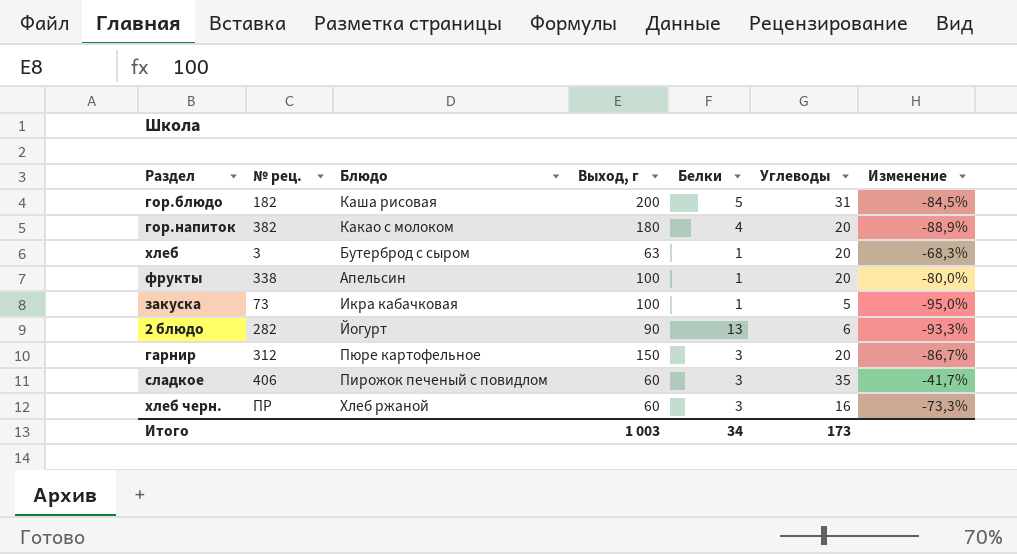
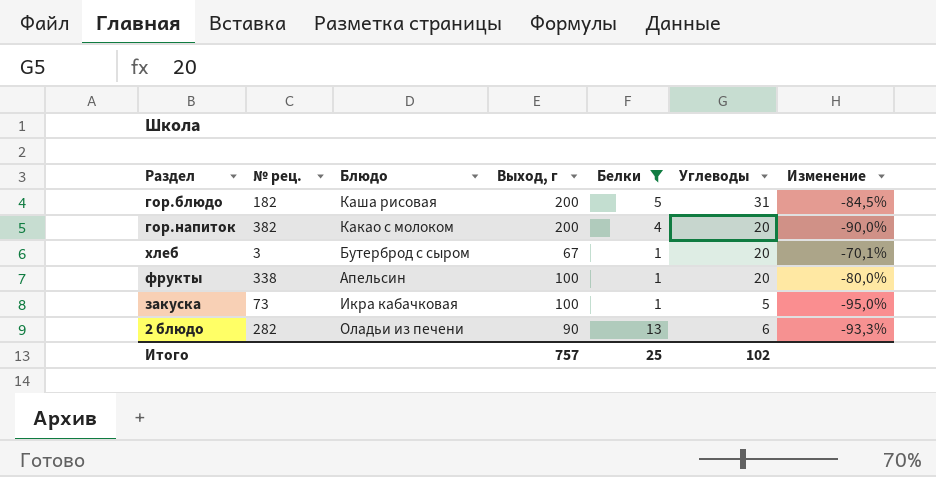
filter: none -> Белки != 3
гор.напиток | Выход, г: 180 -> 200
гор.напиток | Изменение: -88,9% -> -90,0%
хлеб | Выход, г: 63 -> 67
хлеб | Изменение: -68,3% -> -70,1%
2 блюдо | Блюдо: Йогурт -> Оладьи из печени
Итого | Выход, г: 1 003 -> 757
Итого | Белки: 34 -> 25
Итого | Углеводы: 173 -> 102

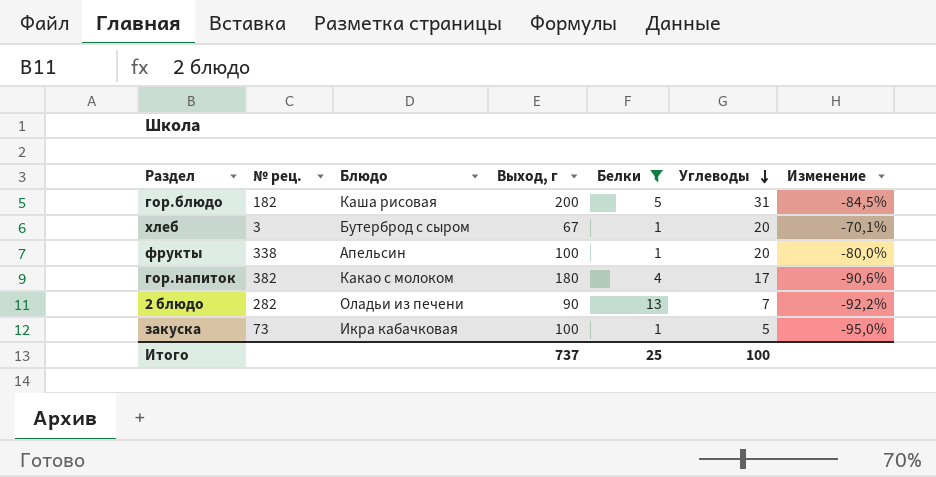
row order: none -> Углеводы descending
гор.напиток | Выход, г: 200 -> 180
гор.напиток | Углеводы: 20 -> 17
гор.напиток | Изменение: -90,0% -> -90,6%
2 блюдо | Углеводы: 6 -> 7
2 блюдо | Изменение: -93,3% -> -92,2%
Итого | Выход, г: 757 -> 737
Итого | Углеводы: 102 -> 100

